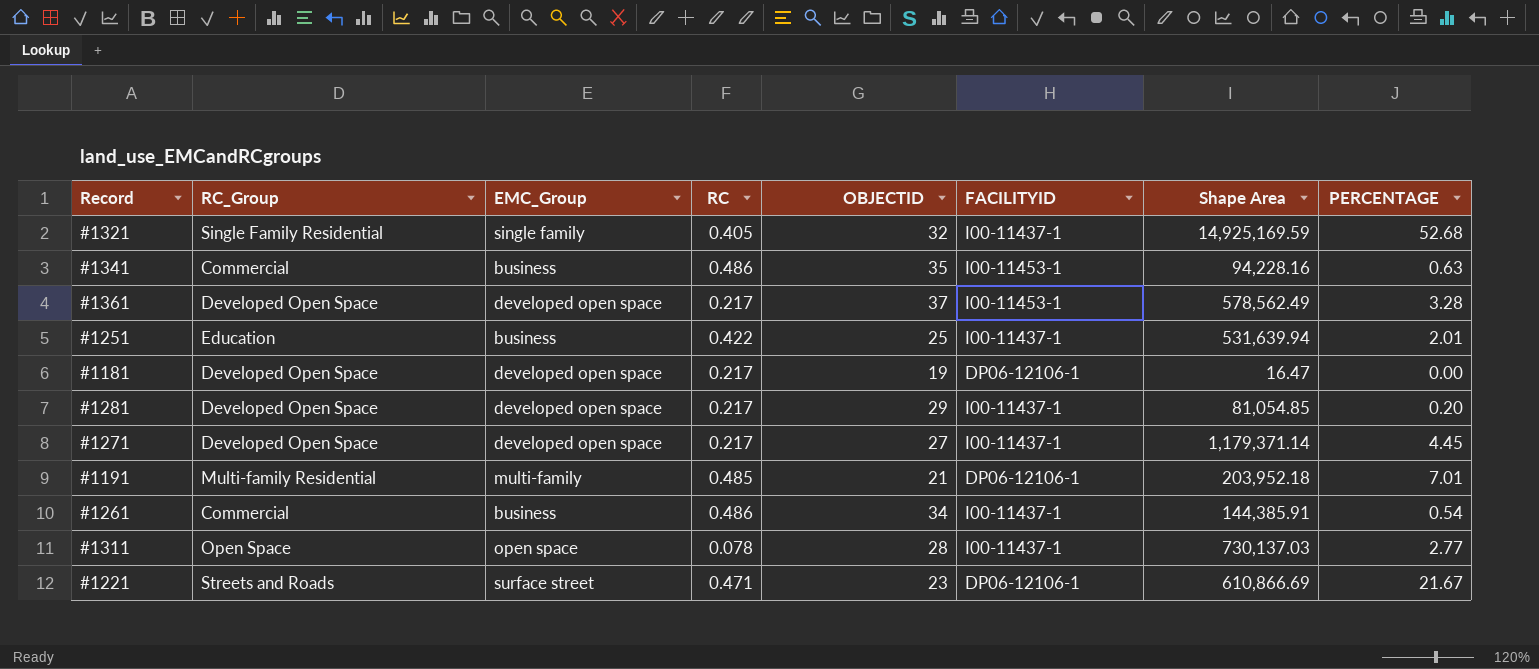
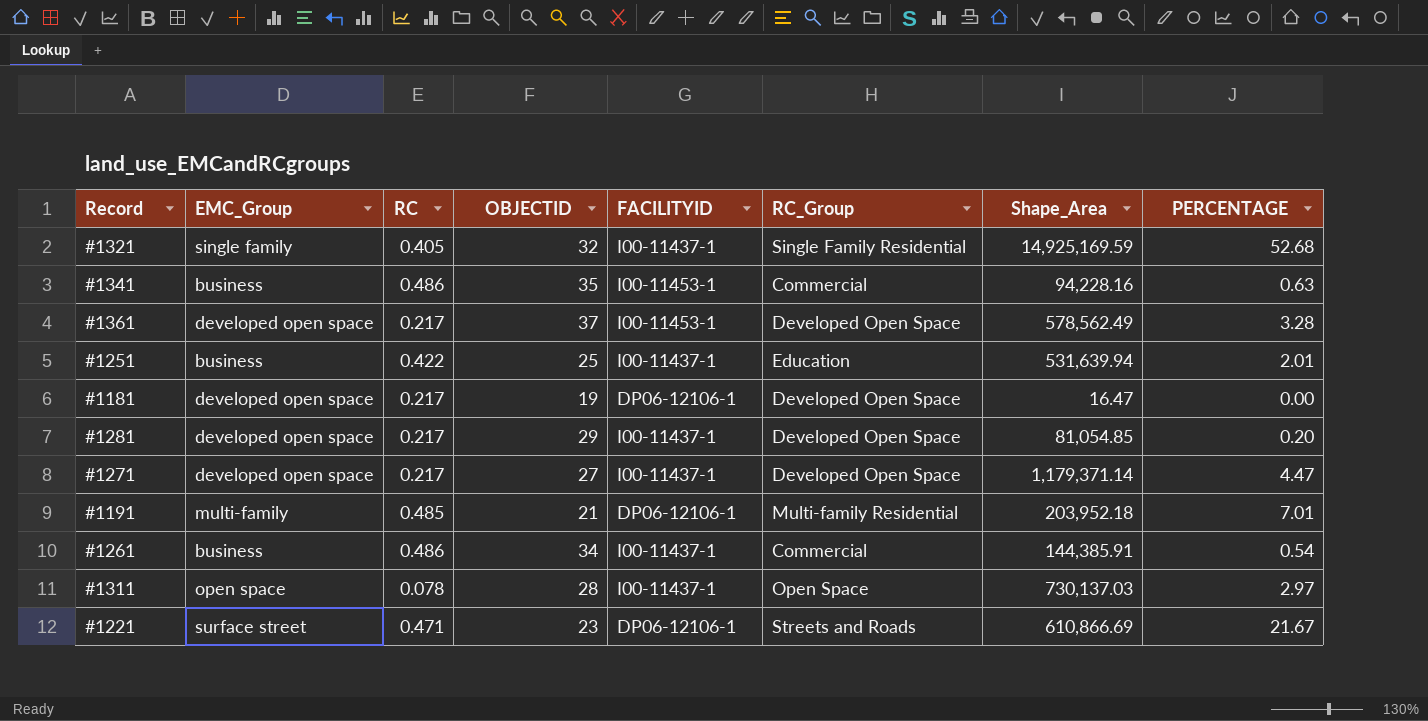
column RC_Group | position: 2 -> 6
column name: Shape Area -> Shape_Area
#1271 | PERCENTAGE: 4.45 -> 4.47
#1311 | PERCENTAGE: 2.77 -> 2.97

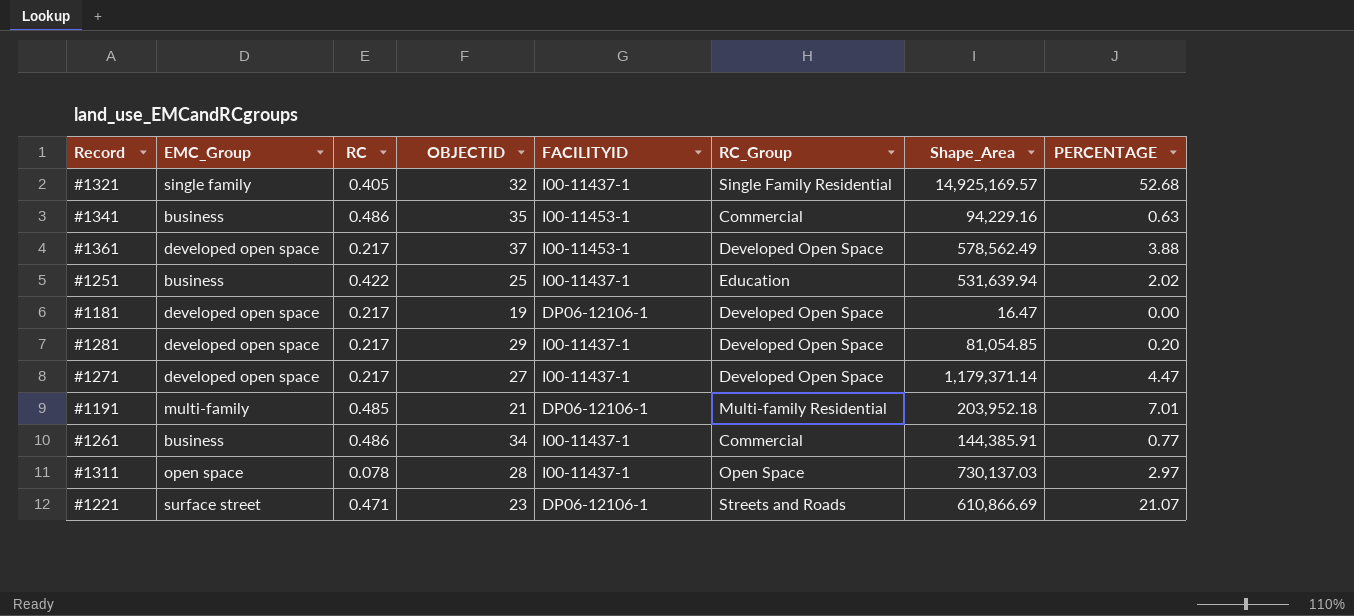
#1321 | Shape_Area: 14,925,169.59 -> 14,925,169.57
#1341 | Shape_Area: 94,228.16 -> 94,229.16
#1361 | PERCENTAGE: 3.28 -> 3.88
#1251 | PERCENTAGE: 2.01 -> 2.02
#1261 | PERCENTAGE: 0.54 -> 0.77
#1221 | PERCENTAGE: 21.67 -> 21.07

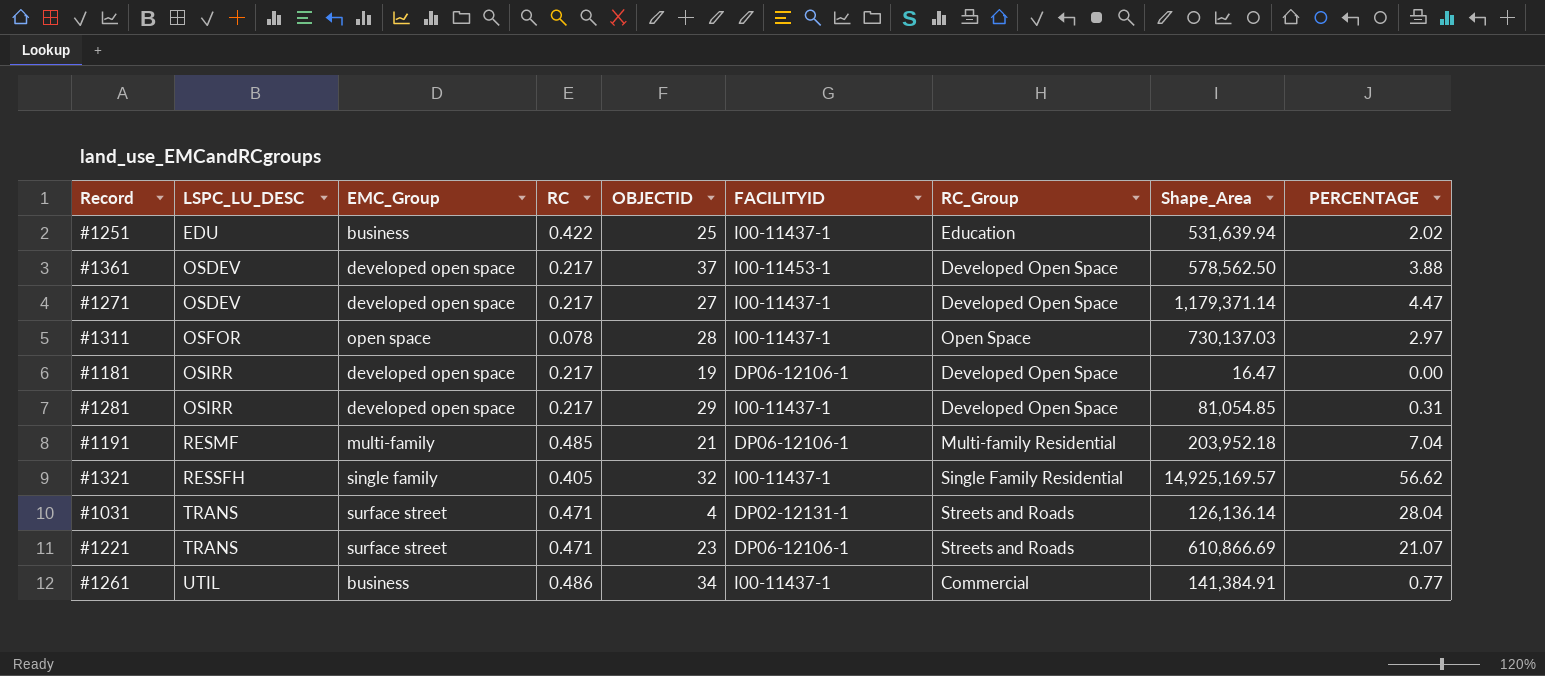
row order: none -> LSPC_LU_DESC ascending
column LSPC_LU_DESC | position: none -> 2
row #1341: business | 0.486 | 35 | I00-11453-1 | Commercial | 94,229.16 | 0.63 -> none
#1361 | Shape_Area: 578,562.49 -> 578,562.50
#1281 | PERCENTAGE: 0.20 -> 0.31
#1191 | PERCENTAGE: 7.01 -> 7.04
#1321 | PERCENTAGE: 52.68 -> 56.62
row #1031: none -> TRANS | surface street | 0.471 | 4 | DP02-12131-1 | Streets and Roads | 126,136.14 | 28.04
#1261 | Shape_Area: 144,385.91 -> 141,384.91

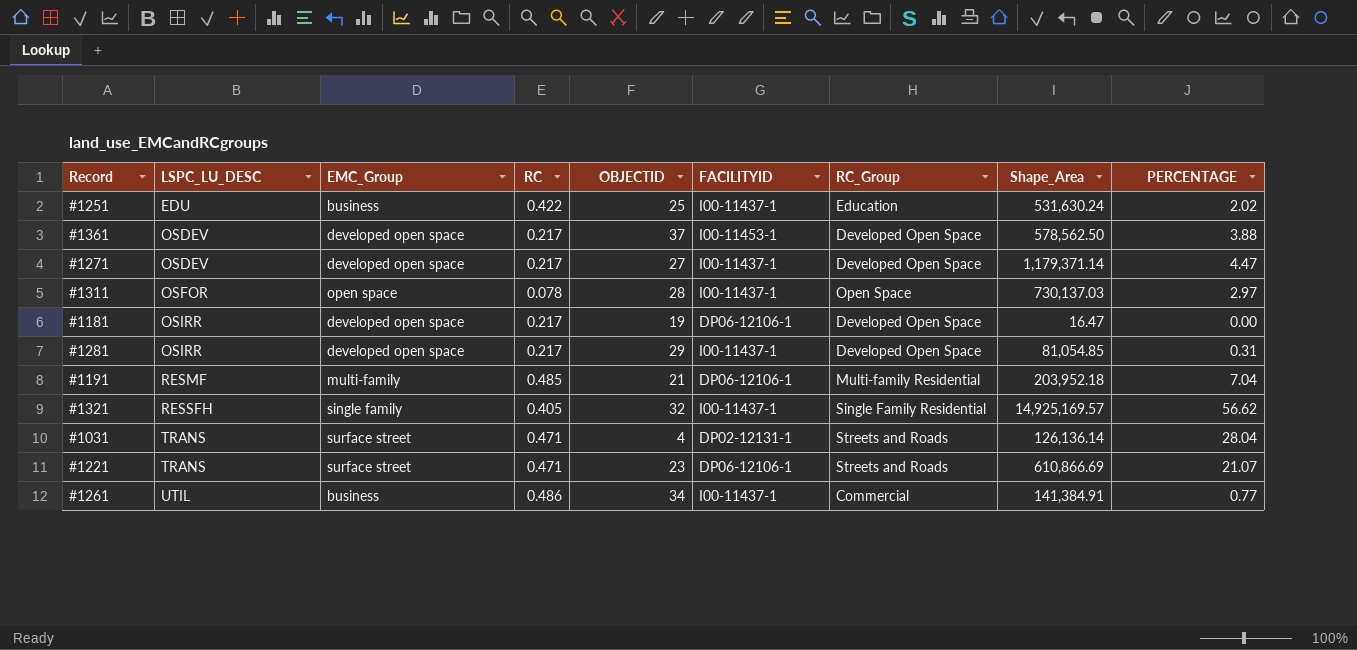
#1251 | Shape_Area: 531,639.94 -> 531,630.24

